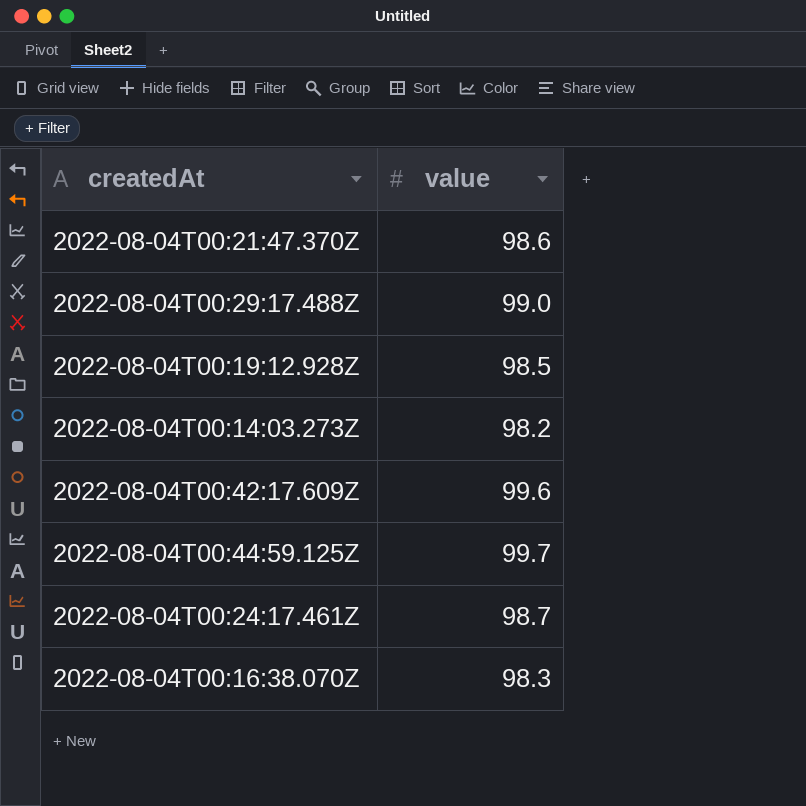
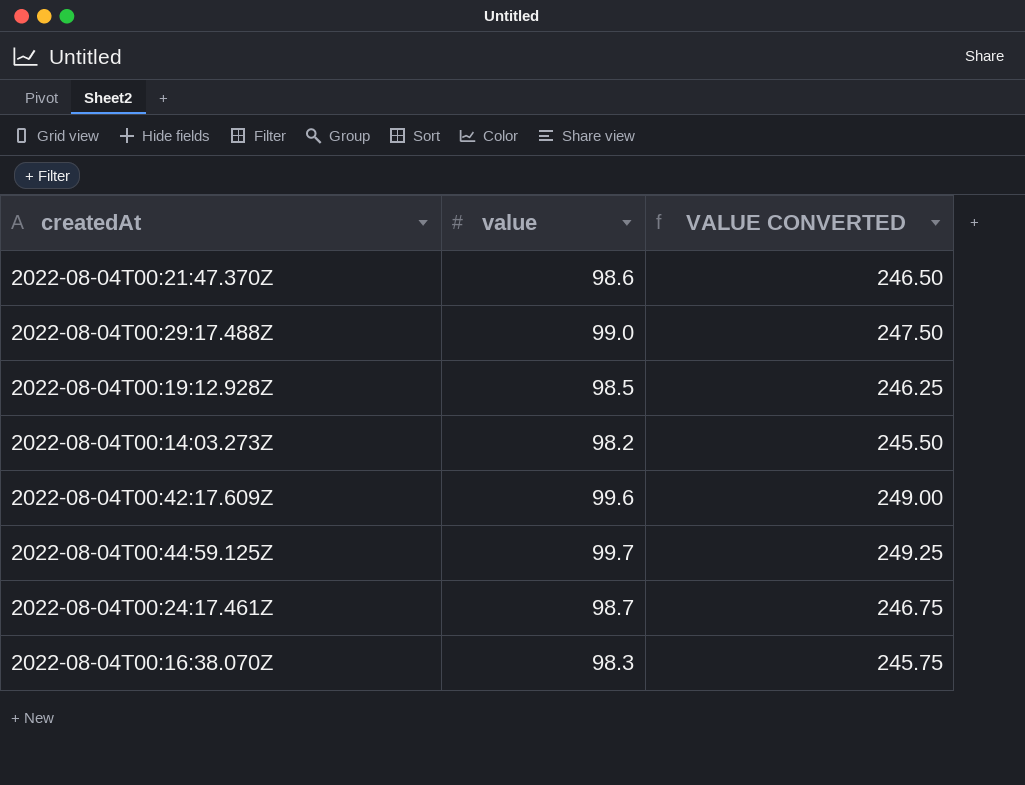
column VALUE CONVERTED | formula: none -> [value] * 2.5

